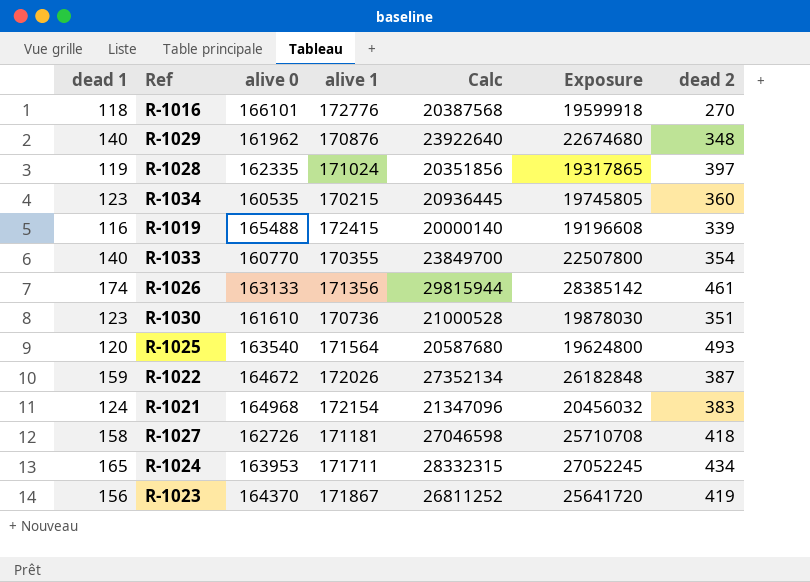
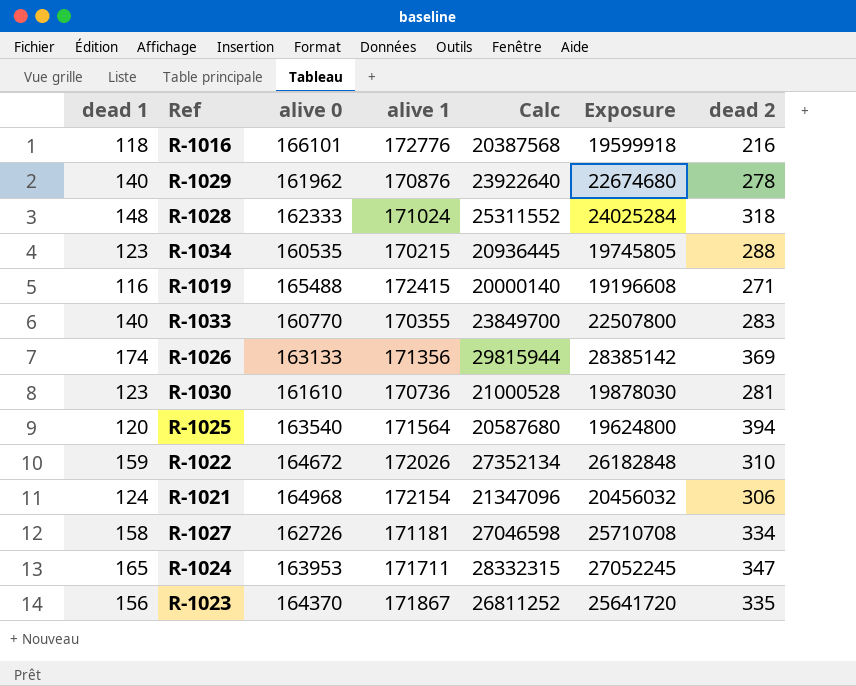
R-1016 | dead 2: 270 -> 216
R-1029 | dead 2: 348 -> 278
R-1028 | dead 1: 119 -> 148
R-1028 | alive 0: 162335 -> 162333
R-1028 | Calc: 20351856 -> 25311552
R-1028 | Exposure: 19317865 -> 24025284
R-1028 | dead 2: 397 -> 318
R-1034 | dead 2: 360 -> 288
R-1019 | dead 2: 339 -> 271
R-1033 | dead 2: 354 -> 283
R-1026 | dead 2: 461 -> 369
R-1030 | dead 2: 351 -> 281
R-1025 | dead 2: 493 -> 394
R-1022 | dead 2: 387 -> 310
R-1021 | dead 2: 383 -> 306
R-1027 | dead 2: 418 -> 334
R-1024 | dead 2: 434 -> 347
R-1023 | dead 2: 419 -> 335

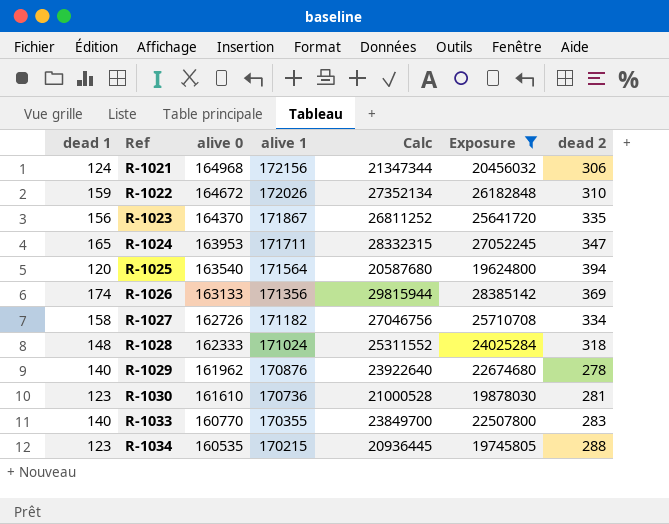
filter: none -> Exposure >= 19624800
row order: none -> Ref ascending
R-1021 | alive 1: 172154 -> 172156
R-1021 | Calc: 21347096 -> 21347344
R-1027 | alive 1: 171181 -> 171182
R-1027 | Calc: 27046598 -> 27046756

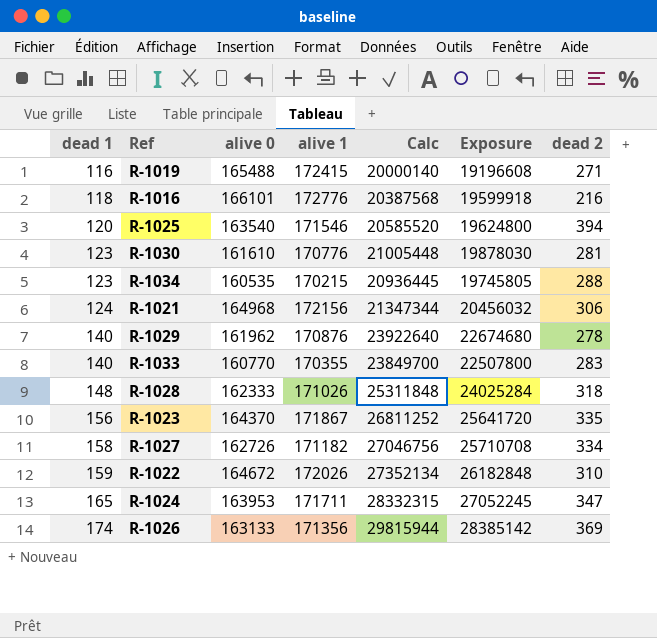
filter: Exposure >= 19624800 -> none
row order: Ref ascending -> dead 1 ascending
R-1025 | alive 1: 171564 -> 171546
R-1025 | Calc: 20587680 -> 20585520
R-1030 | alive 1: 170736 -> 170776
R-1030 | Calc: 21000528 -> 21005448
R-1028 | alive 1: 171024 -> 171026
R-1028 | Calc: 25311552 -> 25311848

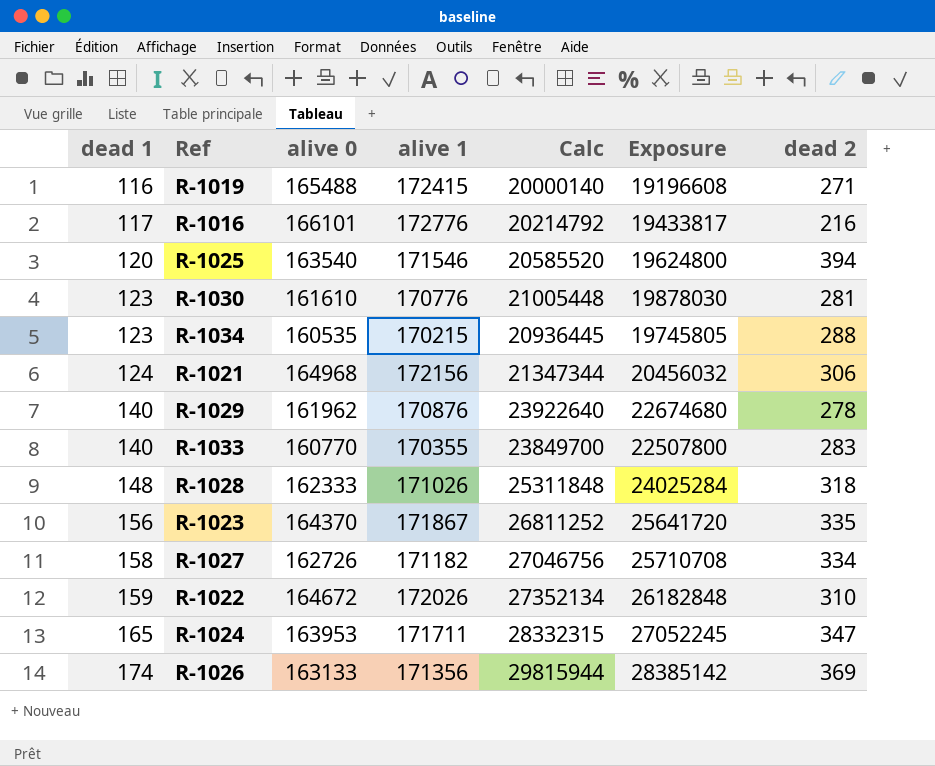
R-1016 | dead 1: 118 -> 117
R-1016 | Calc: 20387568 -> 20214792
R-1016 | Exposure: 19599918 -> 19433817

